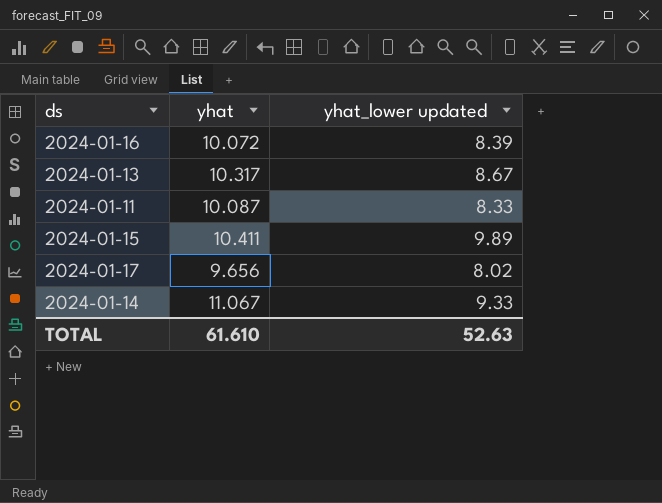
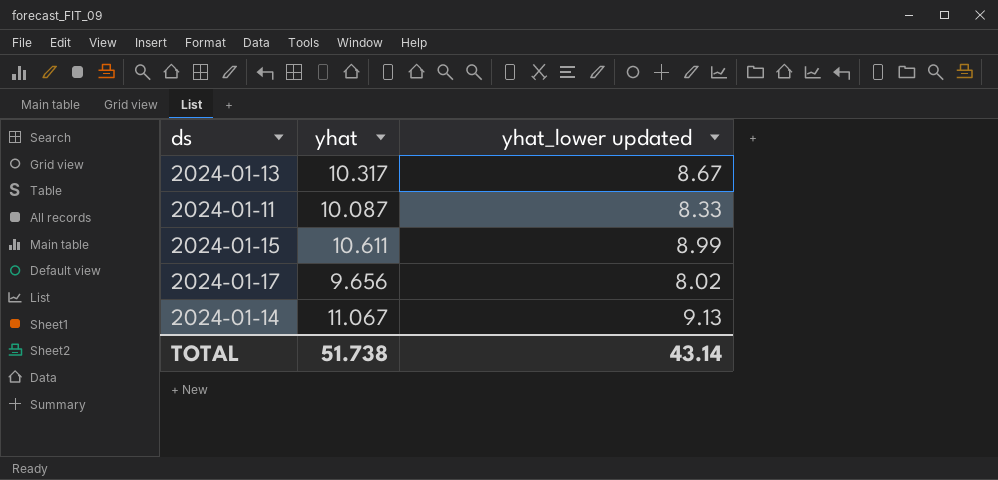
row 2024-01-16: 10.072 | 8.39 -> none
2024-01-15 | yhat: 10.411 -> 10.611
2024-01-15 | yhat_lower updated: 9.89 -> 8.99
2024-01-14 | yhat_lower updated: 9.33 -> 9.13
TOTAL | yhat: 61.610 -> 51.738
TOTAL | yhat_lower updated: 52.63 -> 43.14

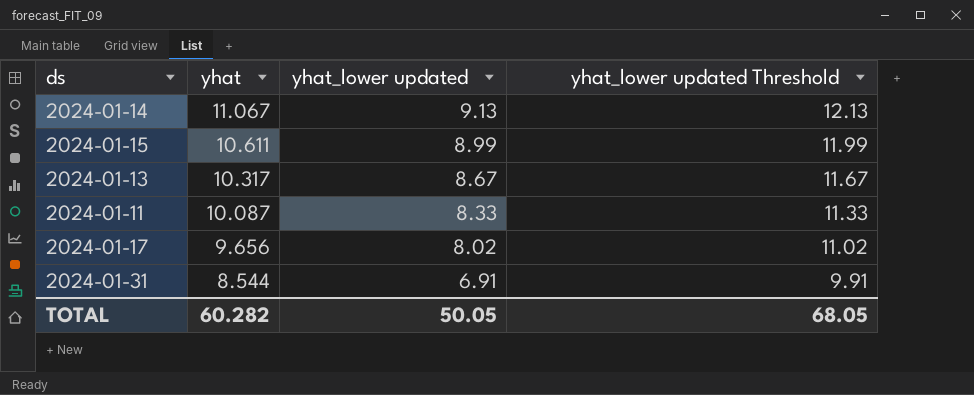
row order: none -> yhat descending
column yhat_lower updated Threshold | formula: none -> [yhat_lower updated] + 3
row 2024-01-31: none -> 8.544 | 6.91 | 9.91
TOTAL | yhat: 51.738 -> 60.282
TOTAL | yhat_lower updated: 43.14 -> 50.05

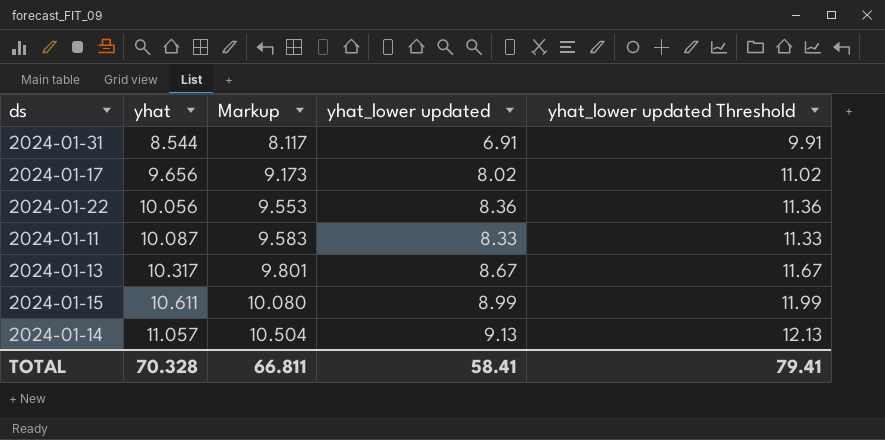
row order: yhat descending -> yhat ascending
column Markup | formula: none -> [yhat] * 0.95
row 2024-01-22: none -> 10.056 | 9.553 | 8.36 | 11.36
2024-01-14 | yhat: 11.067 -> 11.057
TOTAL | yhat: 60.282 -> 70.328
TOTAL | yhat_lower updated: 50.05 -> 58.41
TOTAL | yhat_lower updated Threshold: 68.05 -> 79.41

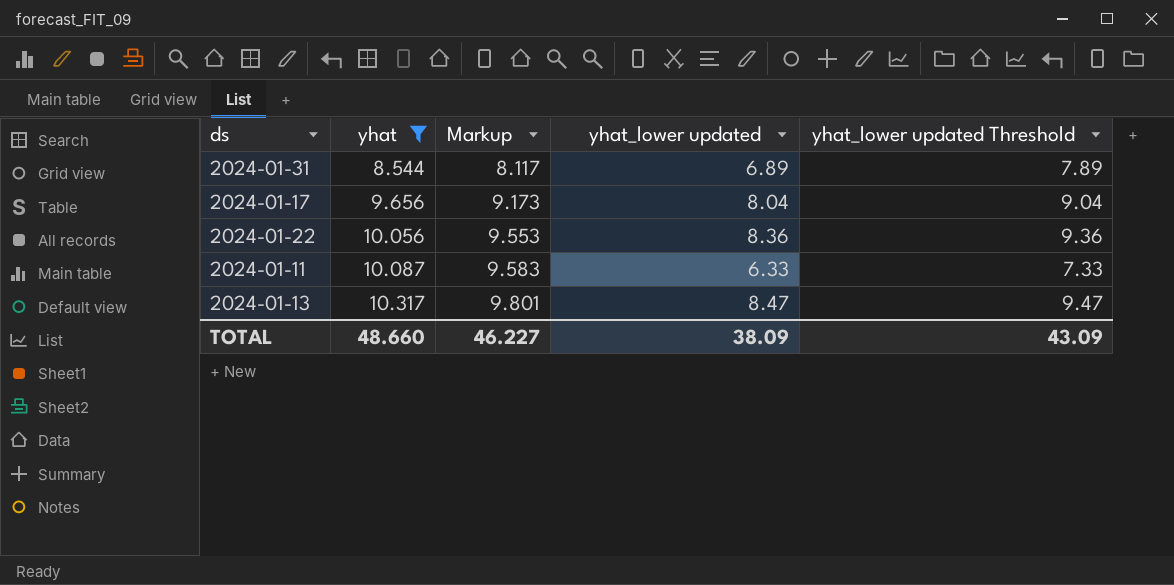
filter: none -> yhat <= 10.317
column yhat_lower updated Threshold | formula: [yhat_lower updated] + 3 -> [yhat_lower updated] + 1
2024-01-31 | yhat_lower updated: 6.91 -> 6.89
2024-01-17 | yhat_lower updated: 8.02 -> 8.04
2024-01-11 | yhat_lower updated: 8.33 -> 6.33
2024-01-13 | yhat_lower updated: 8.67 -> 8.47
TOTAL | yhat: 70.328 -> 48.660
TOTAL | Markup: 66.811 -> 46.227
TOTAL | yhat_lower updated: 58.41 -> 38.09
TOTAL | yhat_lower updated Threshold: 79.41 -> 43.09

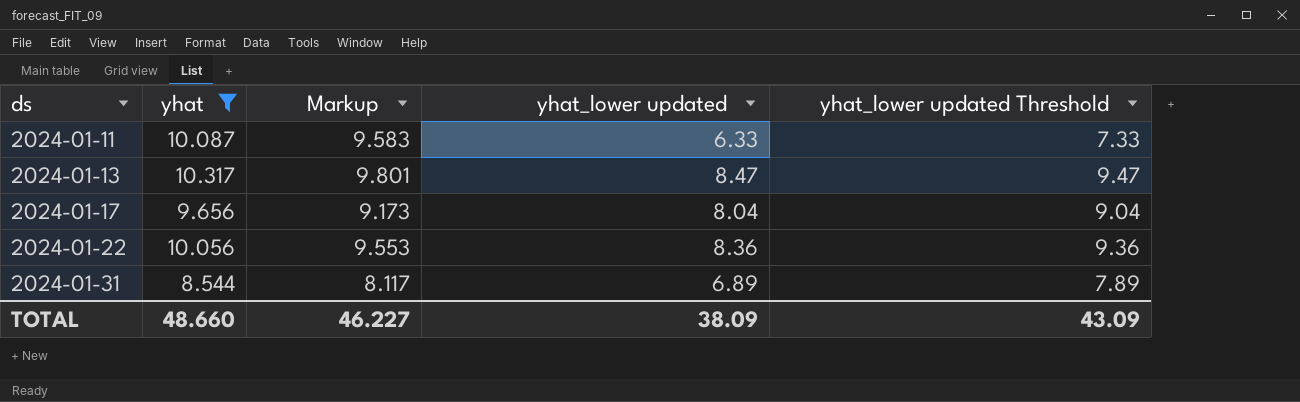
row order: yhat ascending -> ds ascending

